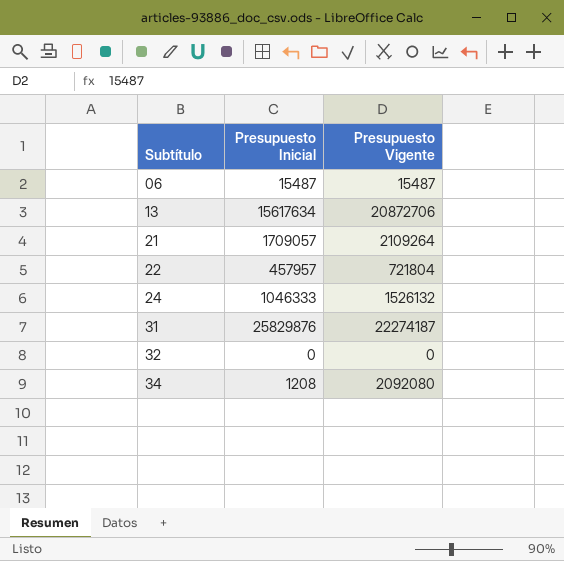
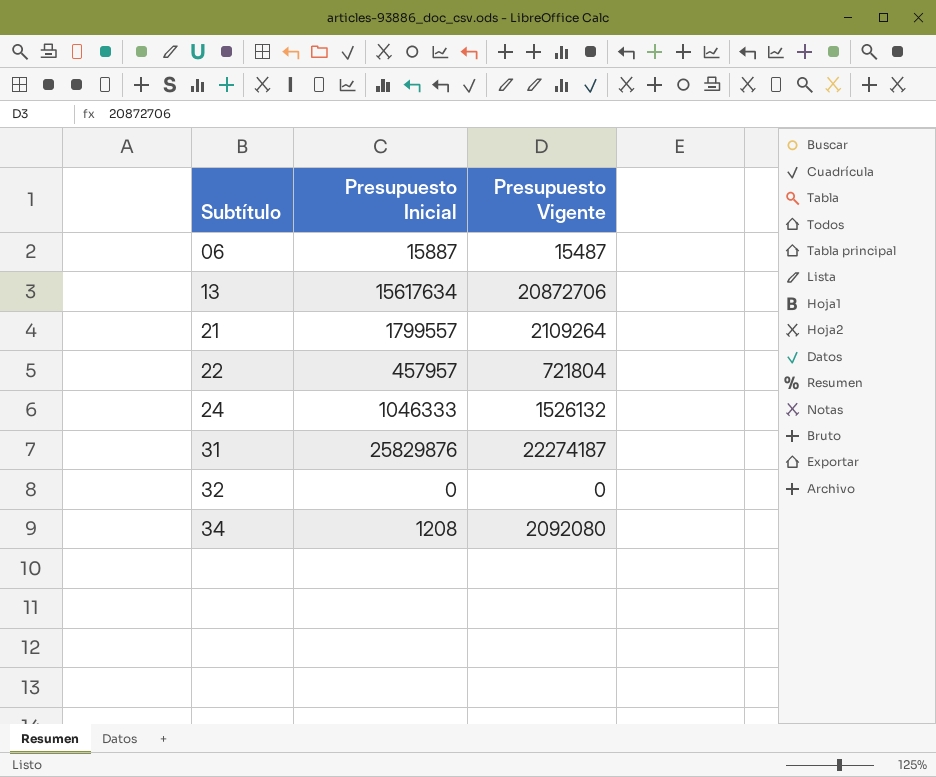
06 | Presupuesto Inicial: 15487 -> 15887
21 | Presupuesto Inicial: 1709057 -> 1799557

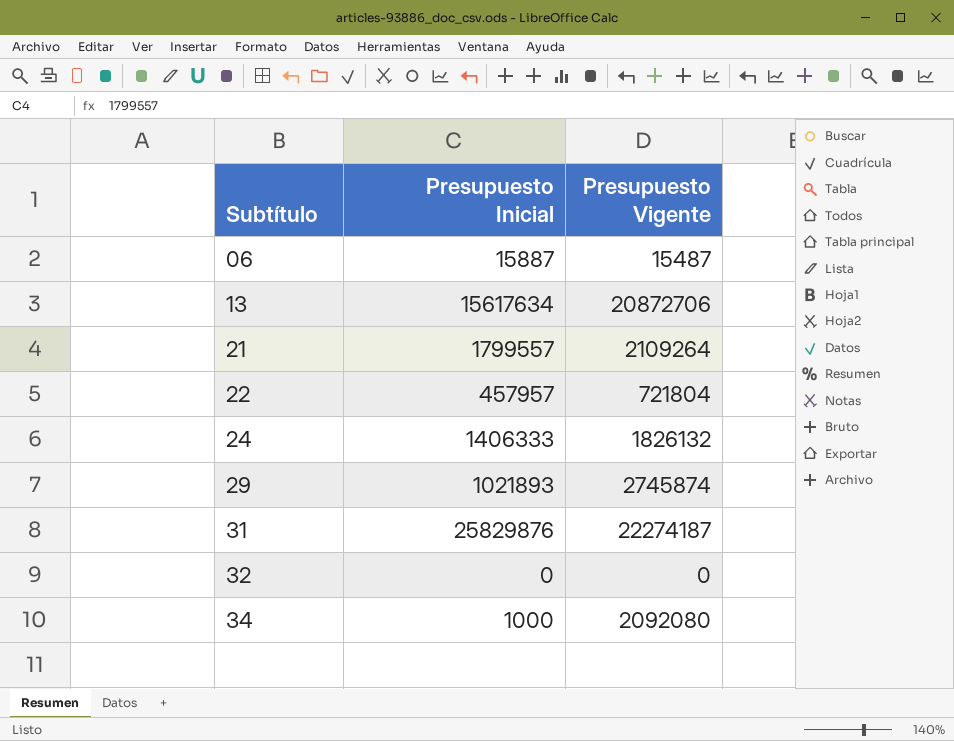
24 | Presupuesto Inicial: 1046333 -> 1406333
24 | Presupuesto Vigente: 1526132 -> 1826132
row 29: none -> 1021893 | 2745874
34 | Presupuesto Inicial: 1208 -> 1000

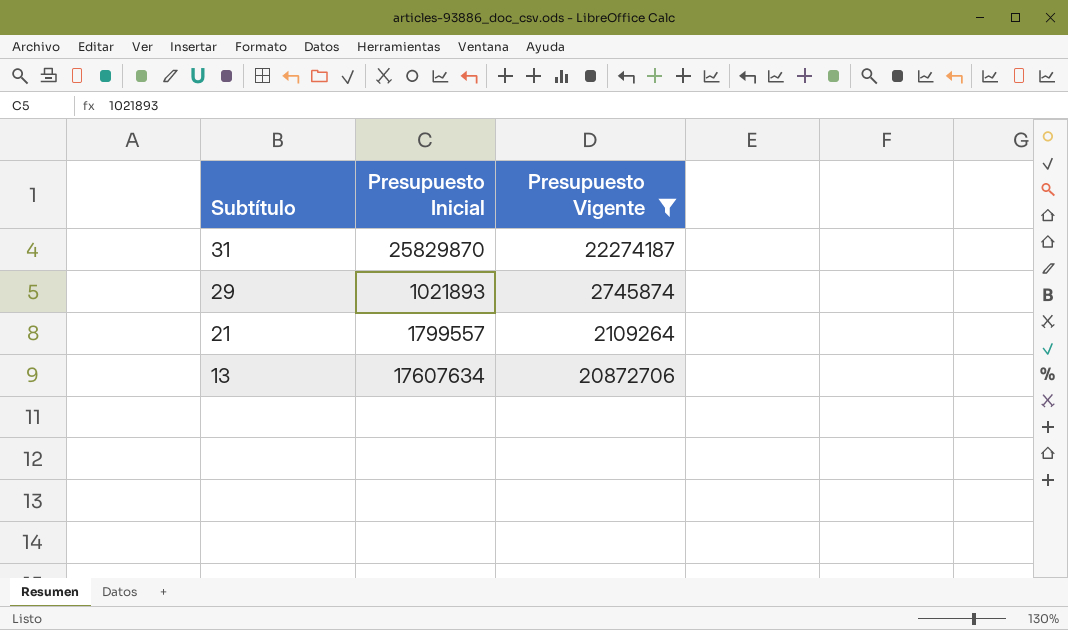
filter: none -> Presupuesto Vigente >= 2109264
row order: Subtítulo ascending -> Subtítulo descending
31 | Presupuesto Inicial: 25829876 -> 25829870
13 | Presupuesto Inicial: 15617634 -> 17607634

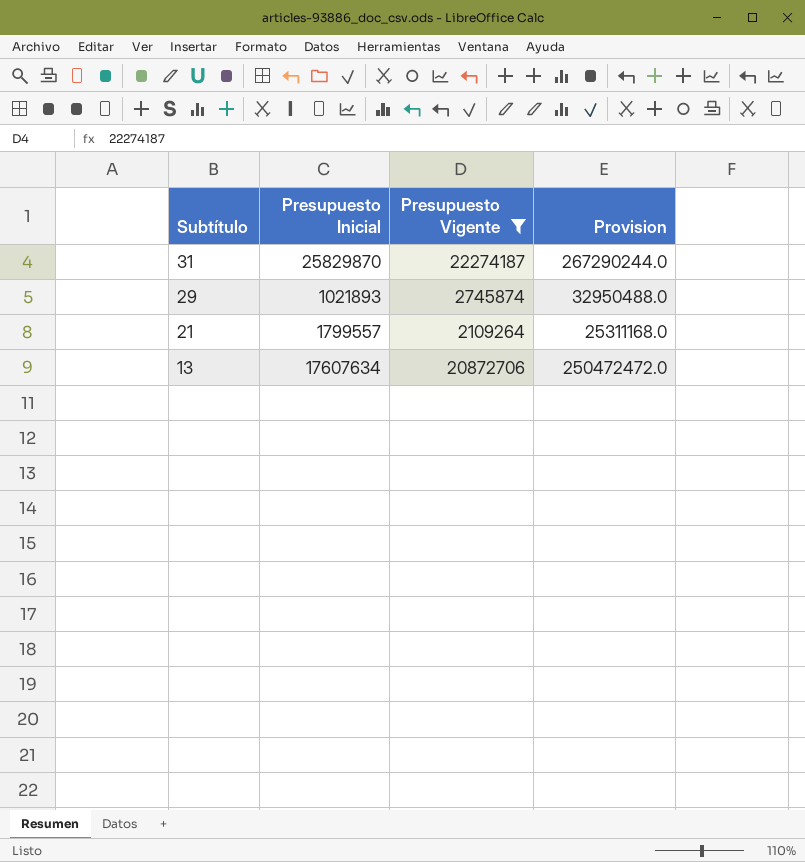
column Provision | formula: none -> [Presupuesto Vigente] * 12

